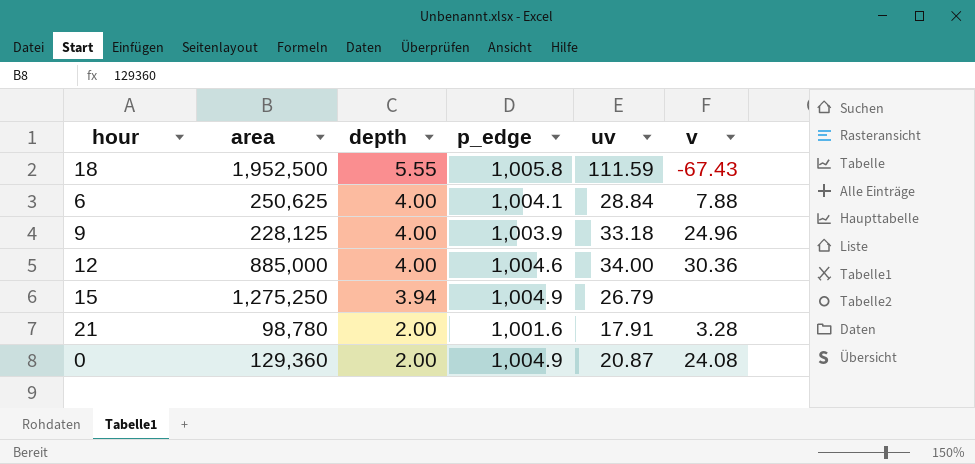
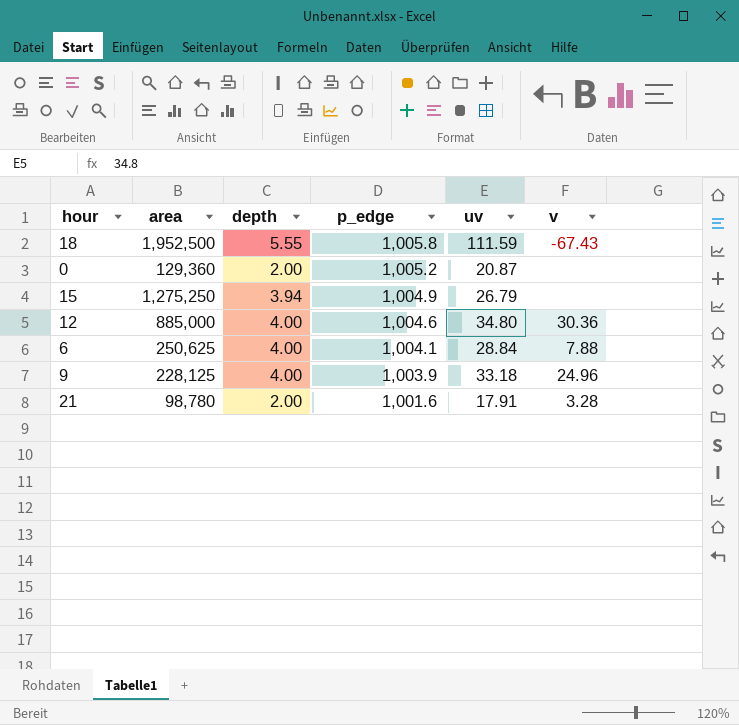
row order: depth descending -> p_edge descending
0 | p_edge: 1,004.9 -> 1,005.2
0 | v: 24.08 -> none
12 | uv: 34.00 -> 34.80

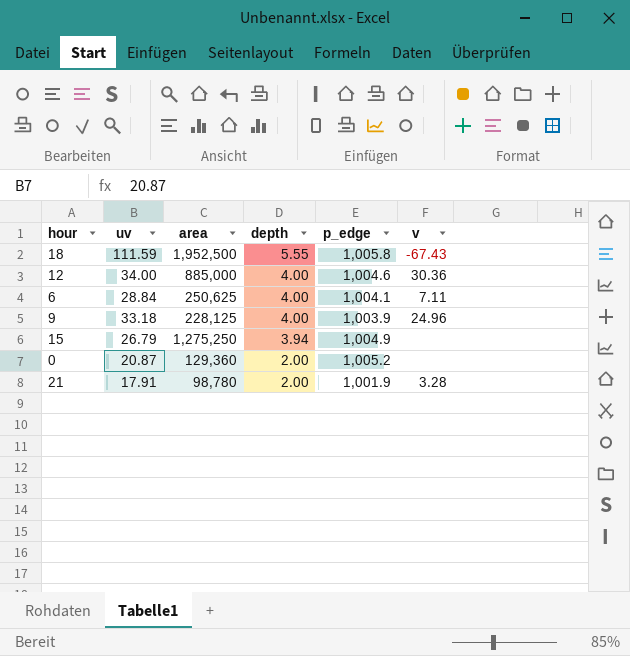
row order: p_edge descending -> depth descending
column uv | position: 5 -> 2
12 | uv: 34.80 -> 34.00
6 | v: 7.88 -> 7.11
21 | p_edge: 1,001.6 -> 1,001.9

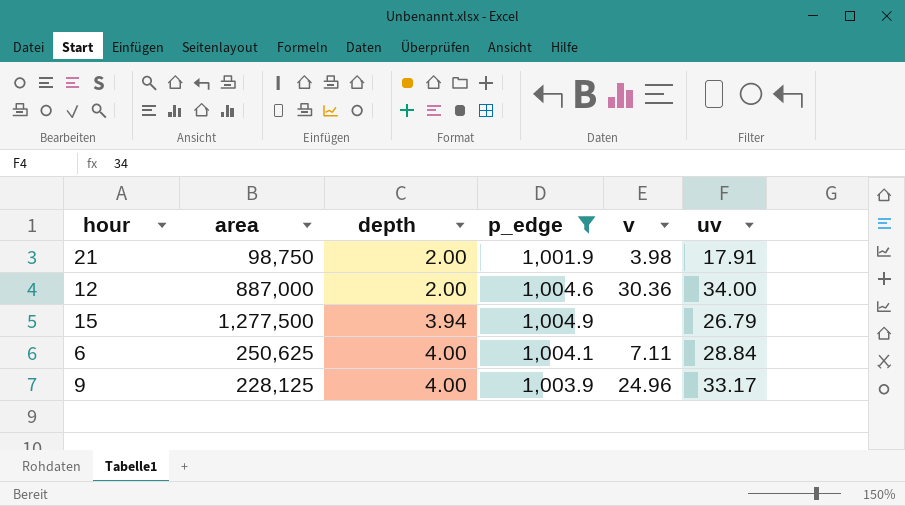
filter: none -> p_edge <= 1,004.9
row order: depth descending -> depth ascending
column uv | position: 2 -> 6
21 | area: 98,780 -> 98,750
21 | v: 3.28 -> 3.98
12 | area: 885,000 -> 887,000
12 | depth: 4.00 -> 2.00
15 | area: 1,275,250 -> 1,277,500
9 | uv: 33.18 -> 33.17

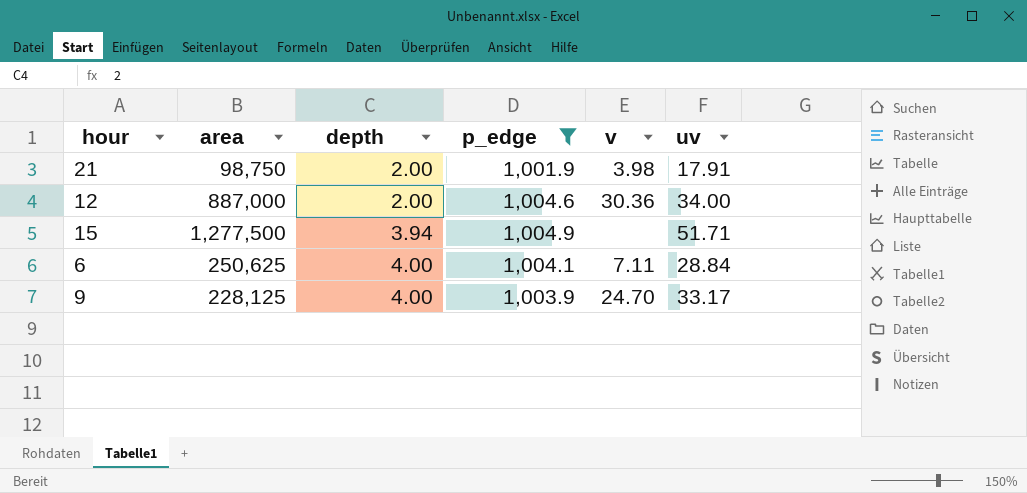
15 | uv: 26.79 -> 51.71
9 | v: 24.96 -> 24.70

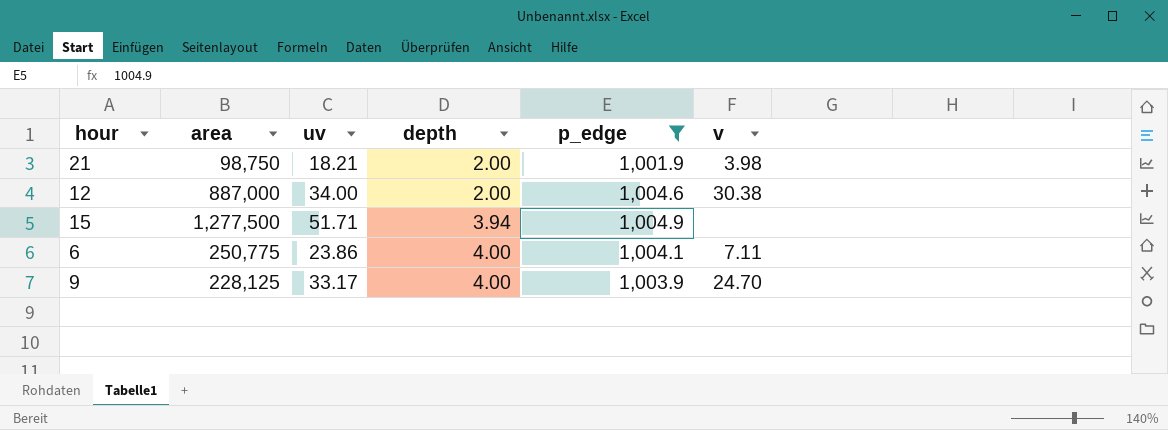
column uv | position: 6 -> 3
21 | uv: 17.91 -> 18.21
12 | v: 30.36 -> 30.38
6 | area: 250,625 -> 250,775
6 | uv: 28.84 -> 23.86

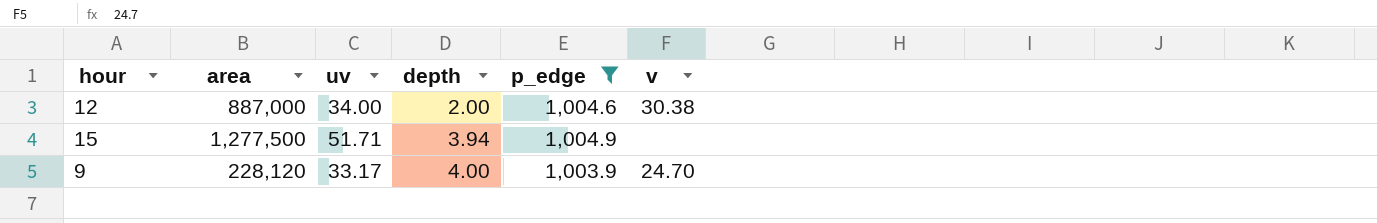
row 21: 98,750 | 18.21 | 2.00 | 1,001.9 | 3.98 -> none
row 6: 250,775 | 23.86 | 4.00 | 1,004.1 | 7.11 -> none
9 | area: 228,125 -> 228,120

